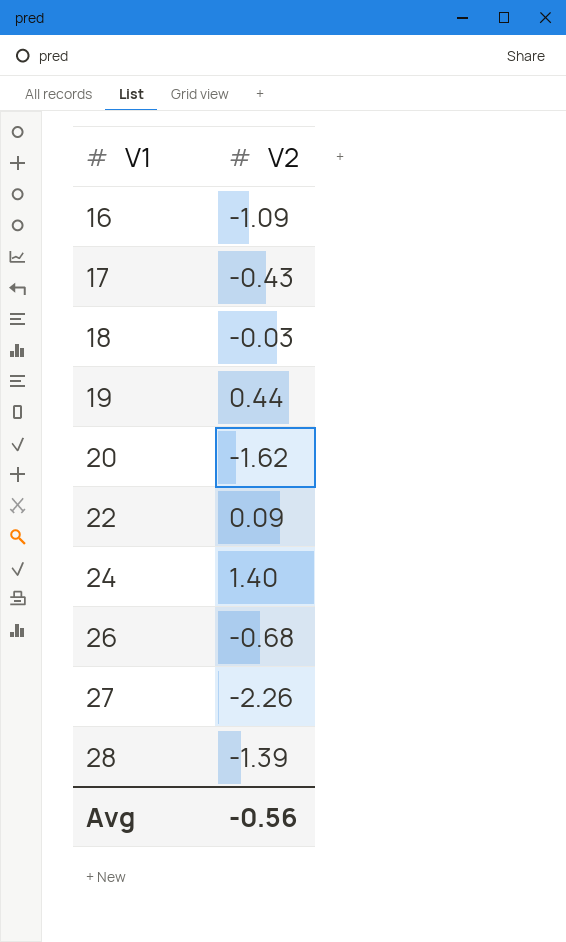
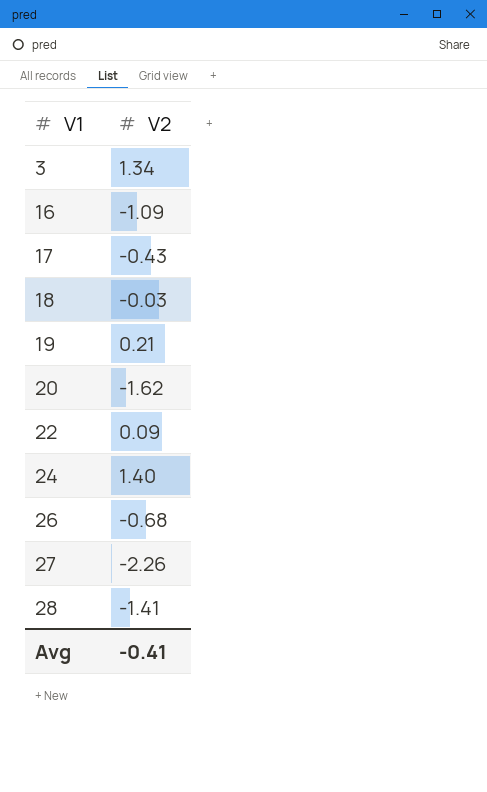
row 3: none -> 1.34
19 | V2: 0.44 -> 0.21
28 | V2: -1.39 -> -1.41
Avg | V2: -0.56 -> -0.41

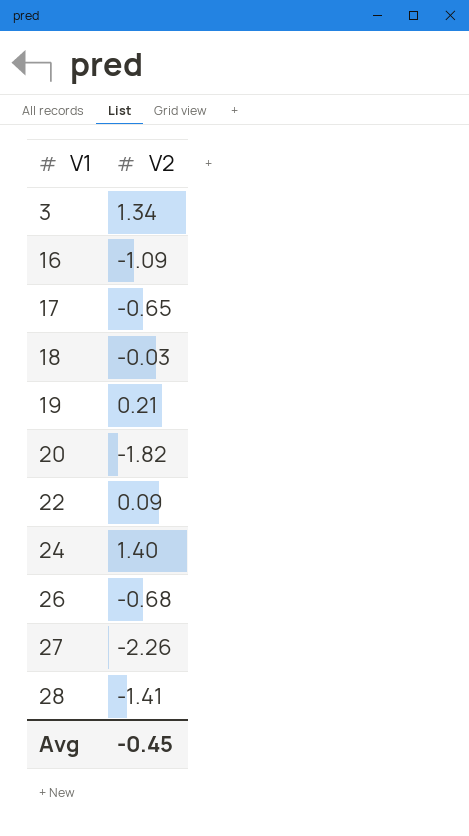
17 | V2: -0.43 -> -0.65
20 | V2: -1.62 -> -1.82
Avg | V2: -0.41 -> -0.45

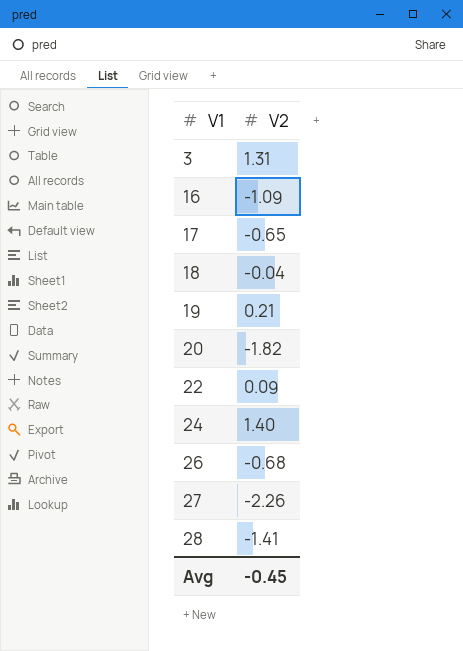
3 | V2: 1.34 -> 1.31
18 | V2: -0.03 -> -0.04

